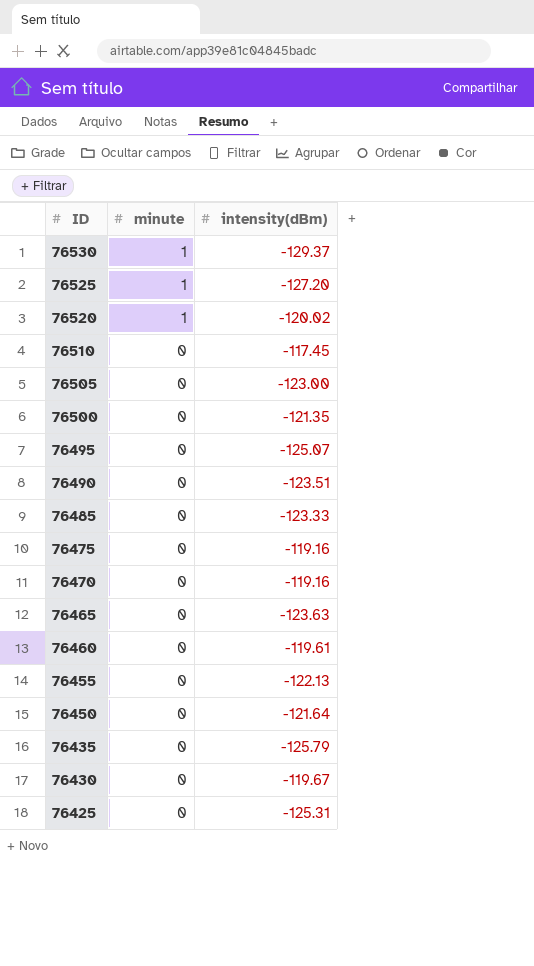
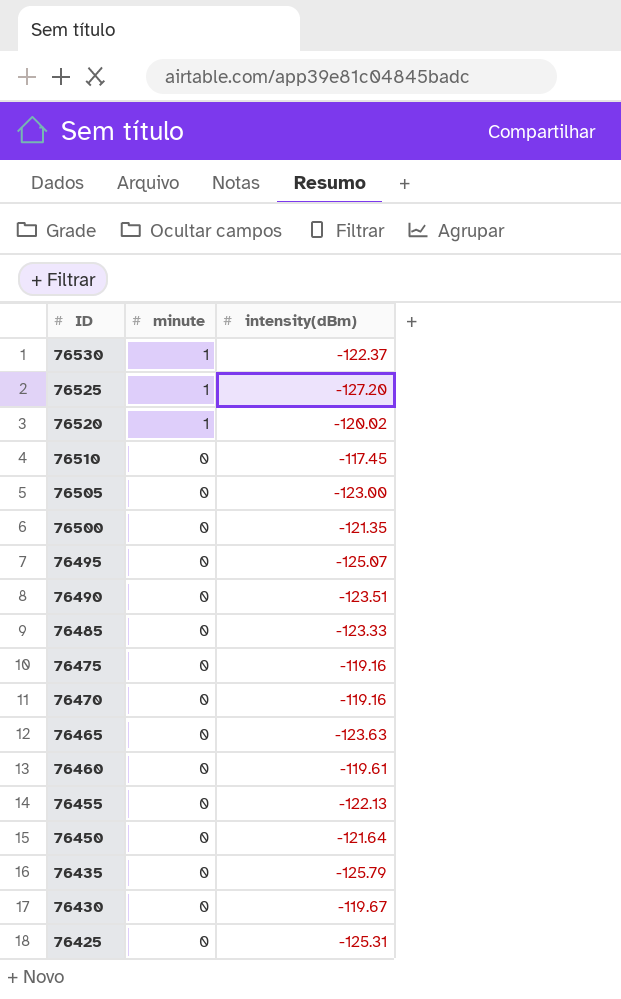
76530 | intensity(dBm): -129.37 -> -122.37

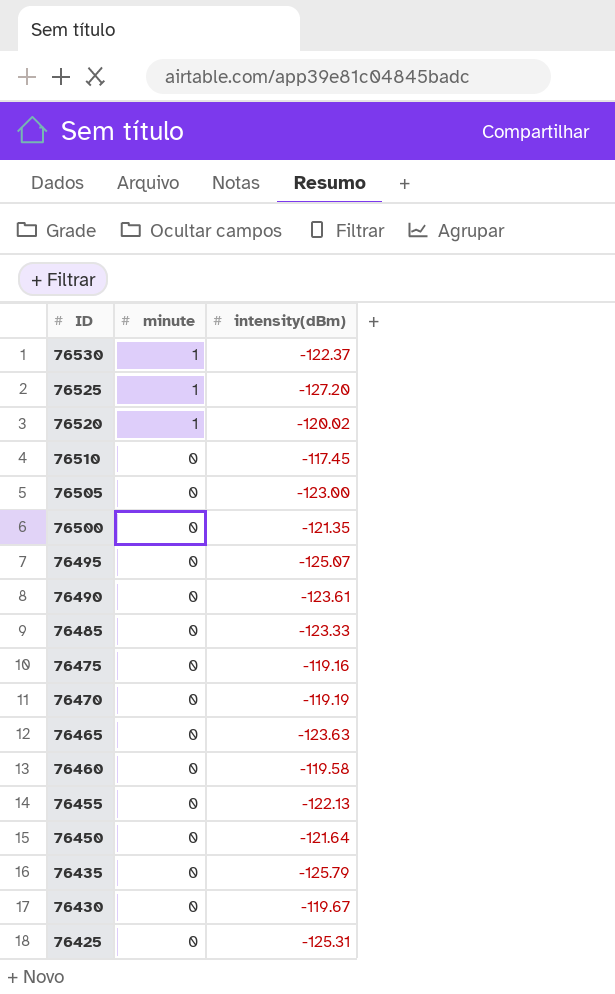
76490 | intensity(dBm): -123.51 -> -123.61
76470 | intensity(dBm): -119.16 -> -119.19
76460 | intensity(dBm): -119.61 -> -119.58

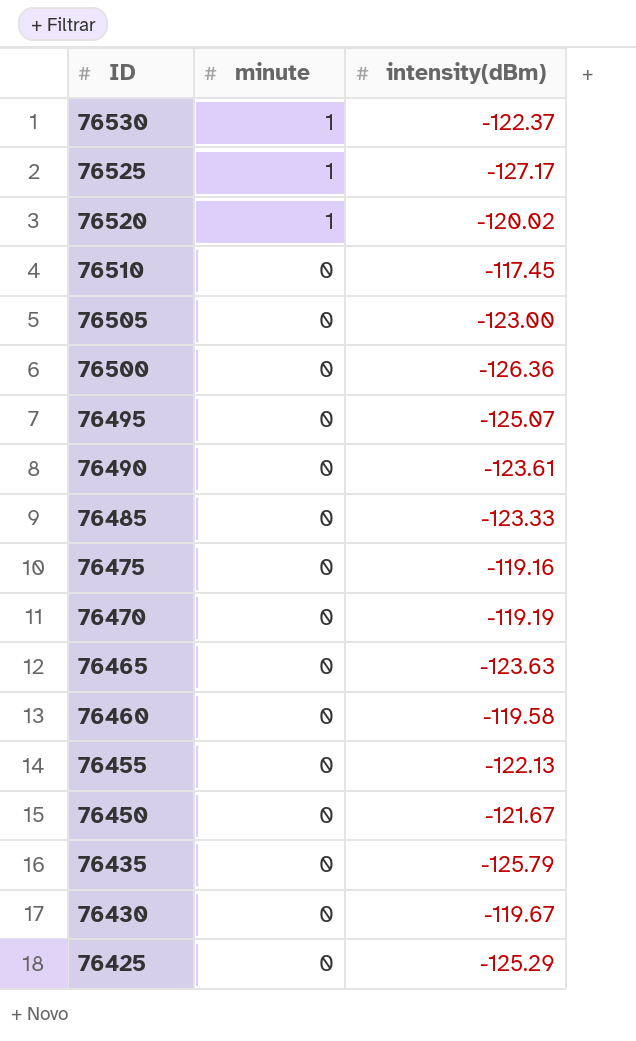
76525 | intensity(dBm): -127.20 -> -127.17
76500 | intensity(dBm): -121.35 -> -126.36
76450 | intensity(dBm): -121.64 -> -121.67
76425 | intensity(dBm): -125.31 -> -125.29

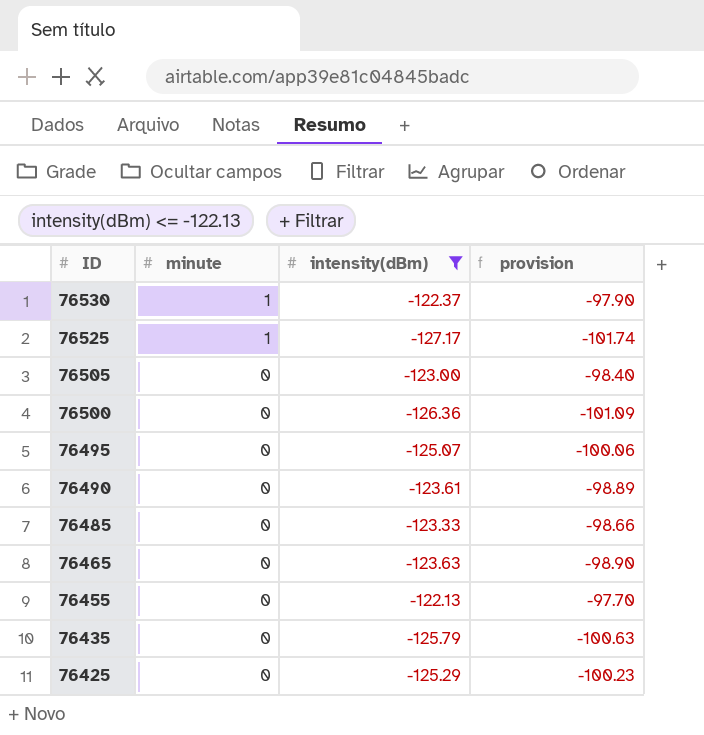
filter: none -> intensity(dBm) <= -122.13
column provision | formula: none -> [intensity(dBm)] * 0.8

